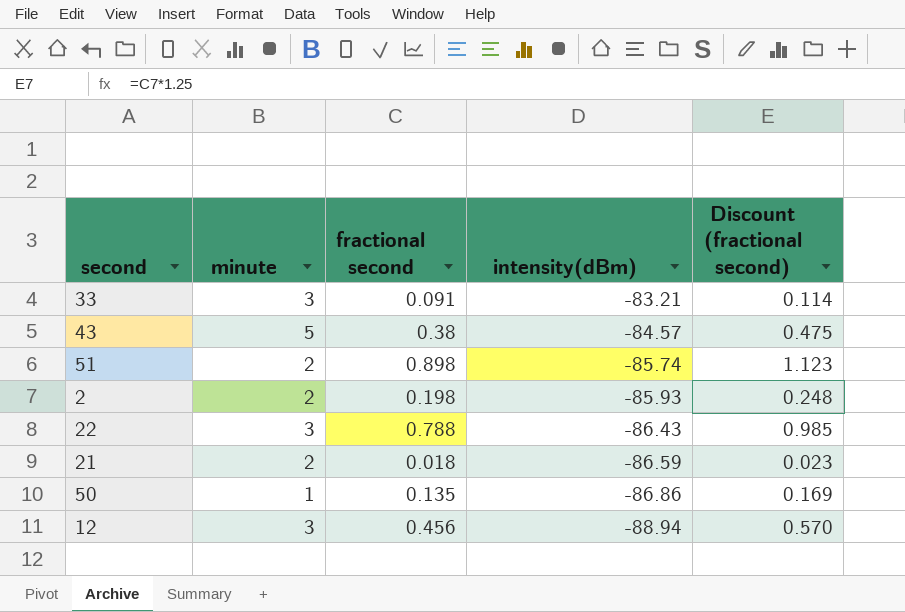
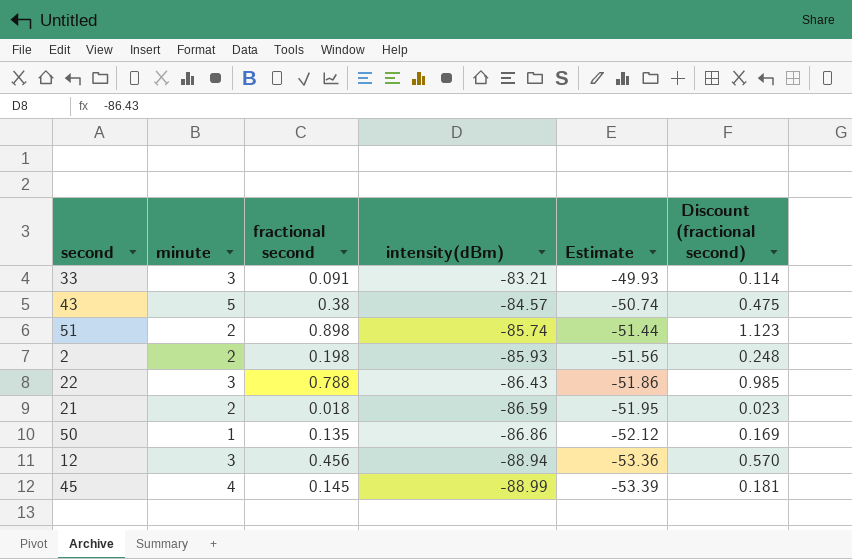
column Estimate | formula: none -> [intensity(dBm)] * 0.6
row 45: none -> 4 | 0.145 | -88.99 | -53.39 | 0.181

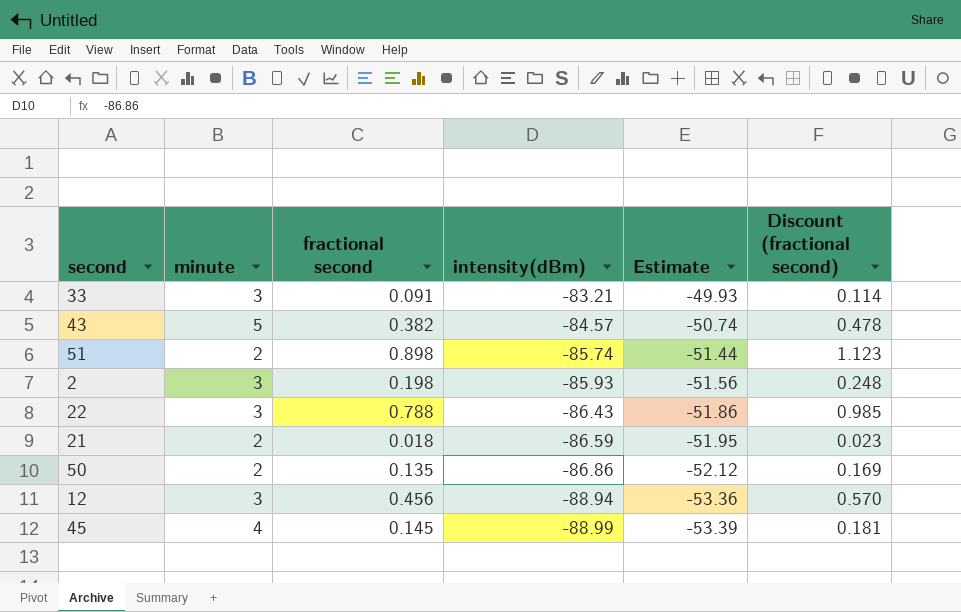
43 | fractional second: 0.38 -> 0.382
43 | Discount (fractional second): 0.475 -> 0.478
2 | minute: 2 -> 3
50 | minute: 1 -> 2

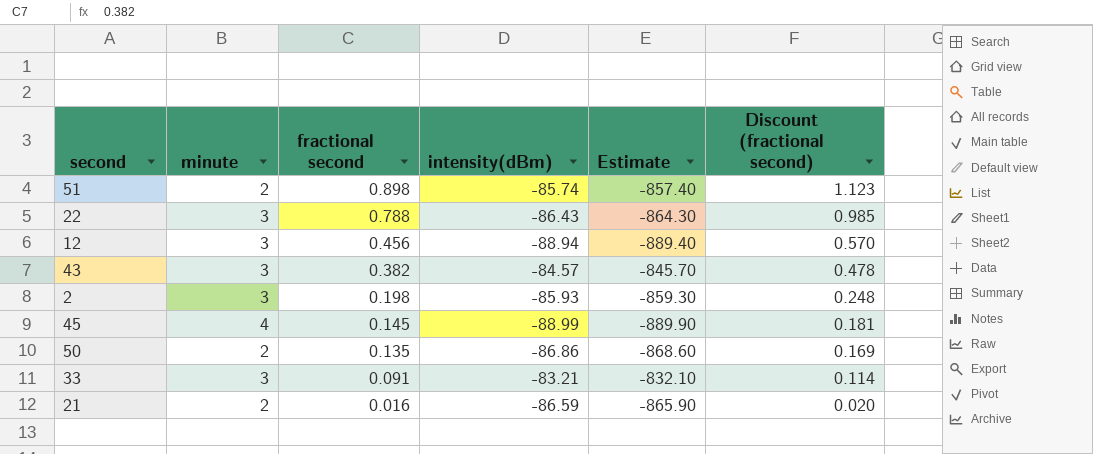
row order: intensity(dBm) descending -> fractional second descending
column Estimate | formula: [intensity(dBm)] * 0.6 -> [intensity(dBm)] * 10
43 | minute: 5 -> 3
21 | fractional second: 0.018 -> 0.016
21 | Discount (fractional second): 0.023 -> 0.020

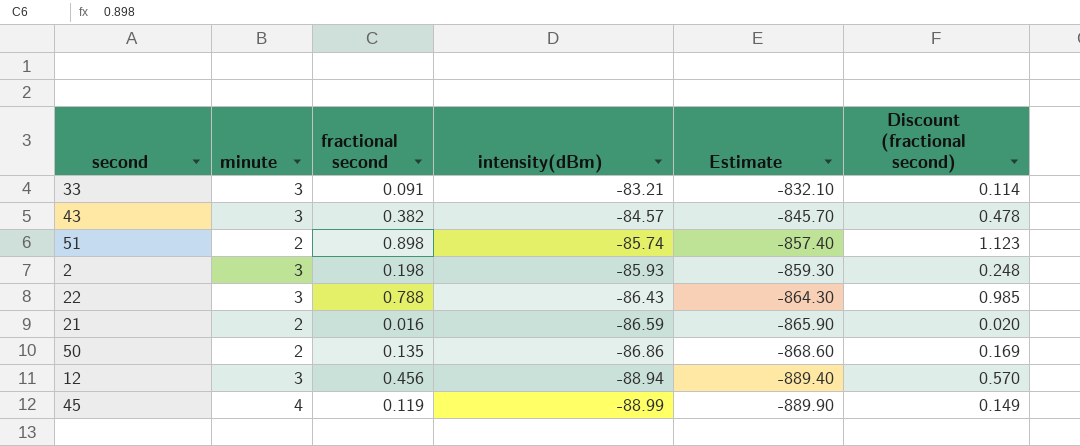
row order: fractional second descending -> intensity(dBm) descending
45 | fractional second: 0.145 -> 0.119
45 | Discount (fractional second): 0.181 -> 0.149

